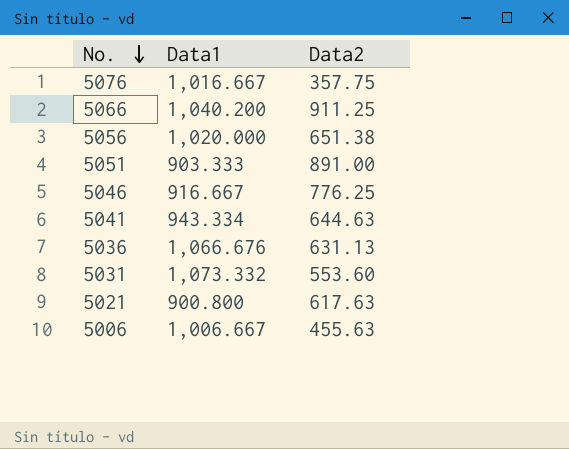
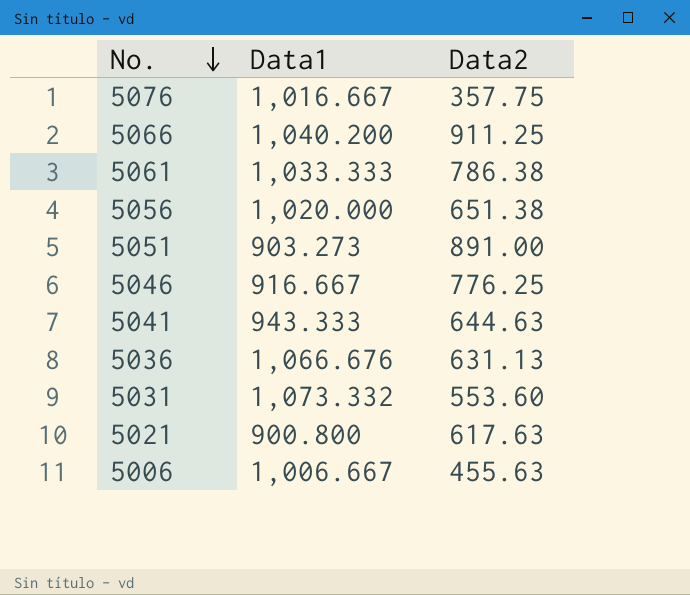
row 5061: none -> 1,033.333 | 786.38
5051 | Data1: 903.333 -> 903.273
5041 | Data1: 943.334 -> 943.333

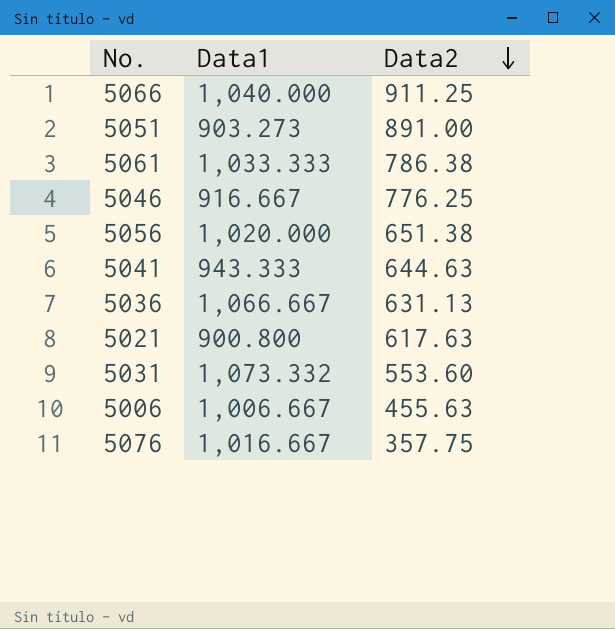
row order: No. descending -> Data2 descending
5066 | Data1: 1,040.200 -> 1,040.000
5036 | Data1: 1,066.676 -> 1,066.667

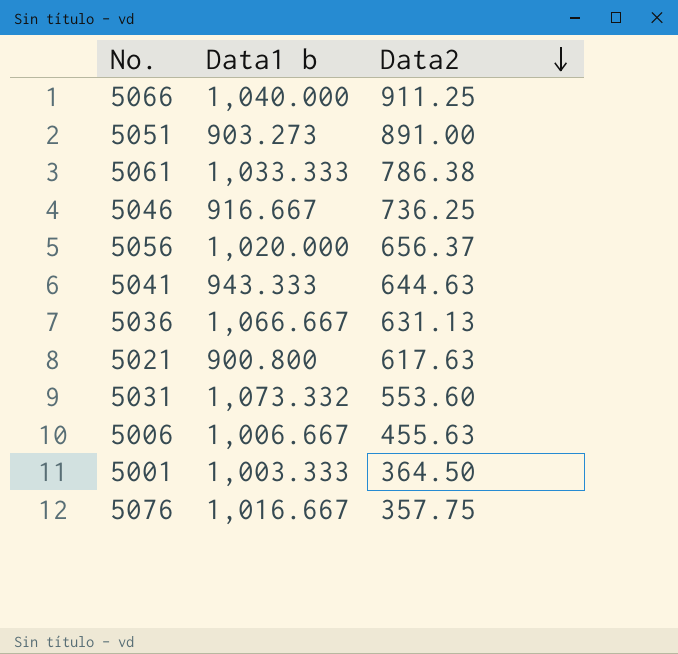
column name: Data1 -> Data1 b
5046 | Data2: 776.25 -> 736.25
5056 | Data2: 651.38 -> 656.37
row 5001: none -> 1,003.333 | 364.50

